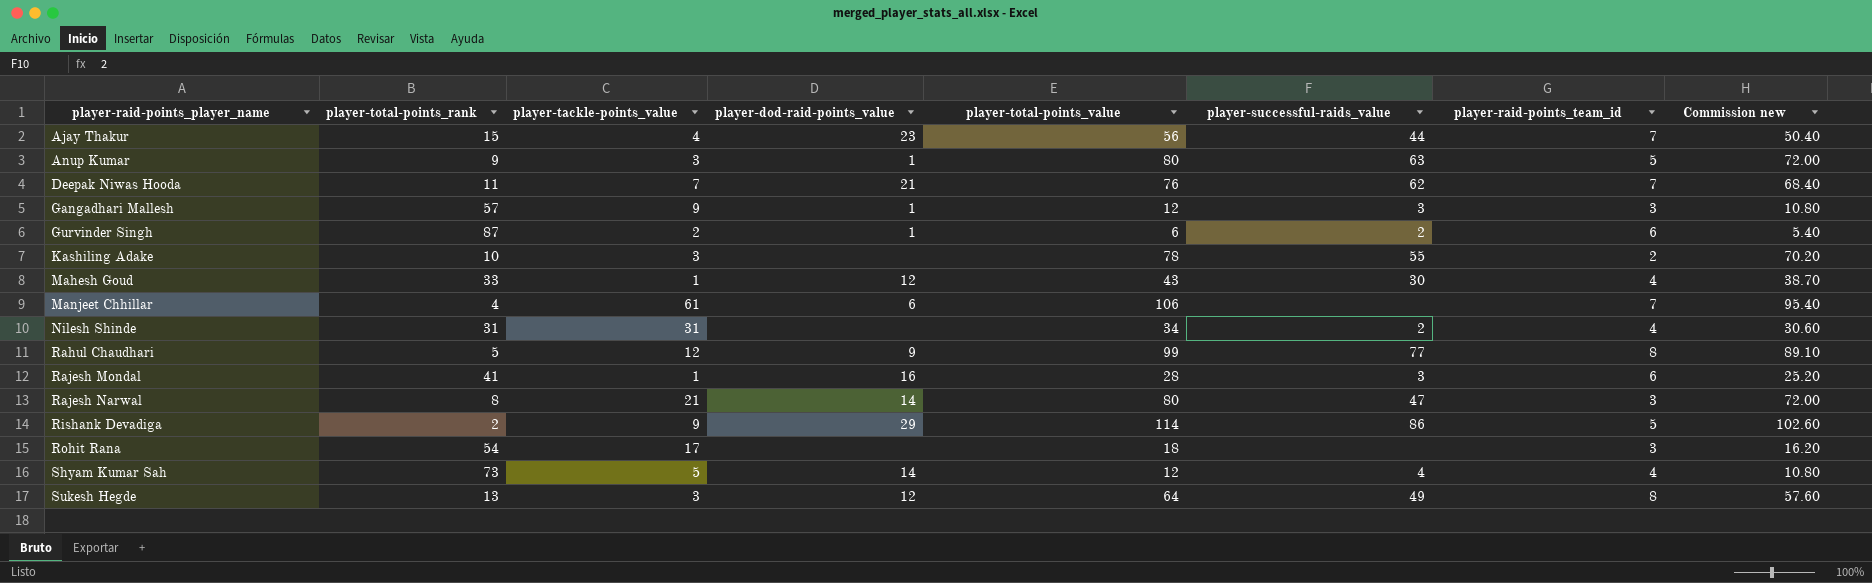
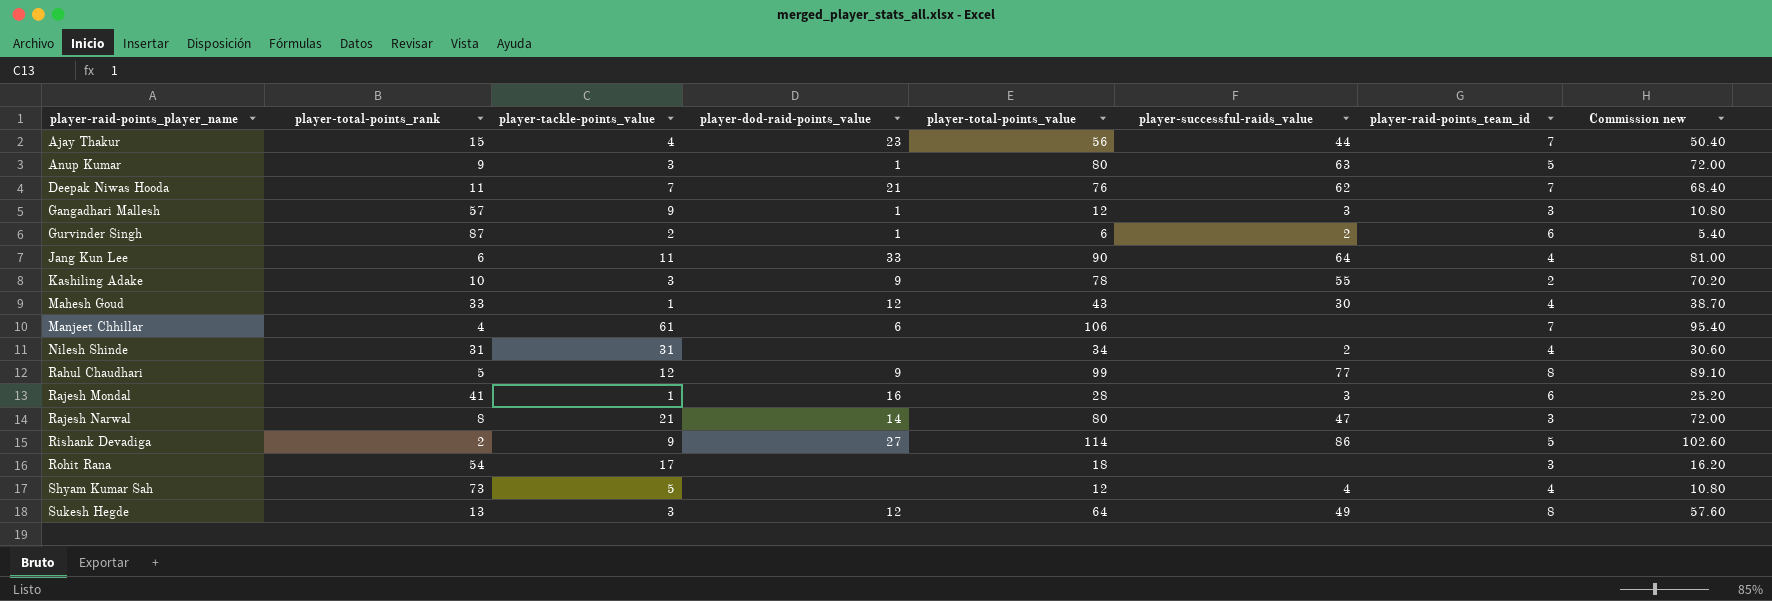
row Jang Kun Lee: none -> 6 | 11 | 33 | 90 | 64 | 4 | 81.00
Kashiling Adake | player-dod-raid-points_value: none -> 9
Rishank Devadiga | player-dod-raid-points_value: 29 -> 27
Shyam Kumar Sah | player-dod-raid-points_value: 14 -> none

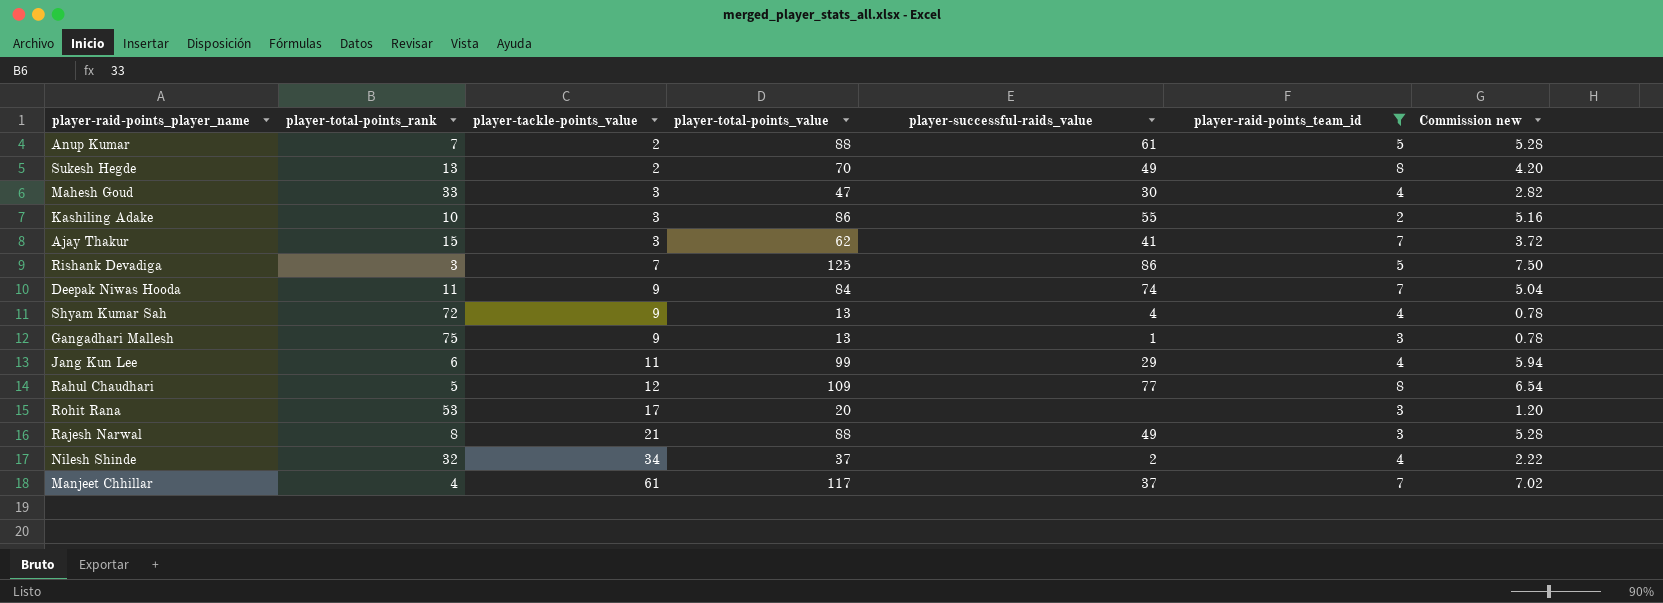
filter: none -> player-raid-points_team_id != 6
row order: player-raid-points_player_name ascending -> player-tackle-points_value ascending
column player-dod-raid-points_value | position: 4 -> none
column Commission new | formula: [player-total-points_value] * 0.9 -> [player-total-points_value] * 0.06
Anup Kumar | player-total-points_rank: 9 -> 7
Anup Kumar | player-tackle-points_value: 3 -> 2
Anup Kumar | player-total-points_value: 80 -> 88
Anup Kumar | player-successful-raids_value: 63 -> 61
Sukesh Hegde | player-tackle-points_value: 3 -> 2
Sukesh Hegde | player-total-points_value: 64 -> 70
Mahesh Goud | player-tackle-points_value: 1 -> 3
Mahesh Goud | player-total-points_value: 43 -> 47
Kashiling Adake | player-total-points_value: 78 -> 86
Ajay Thakur | player-tackle-points_value: 4 -> 3
Ajay Thakur | player-total-points_value: 56 -> 62
Ajay Thakur | player-successful-raids_value: 44 -> 41
Rishank Devadiga | player-total-points_rank: 2 -> 3
Rishank Devadiga | player-tackle-points_value: 9 -> 7
Rishank Devadiga | player-total-points_value: 114 -> 125
Deepak Niwas Hooda | player-tackle-points_value: 7 -> 9
Deepak Niwas Hooda | player-total-points_value: 76 -> 84
Deepak Niwas Hooda | player-successful-raids_value: 62 -> 74
Shyam Kumar Sah | player-total-points_rank: 73 -> 72
Shyam Kumar Sah | player-tackle-points_value: 5 -> 9
Shyam Kumar Sah | player-total-points_value: 12 -> 13
Gangadhari Mallesh | player-total-points_rank: 57 -> 75
Gangadhari Mallesh | player-total-points_value: 12 -> 13
Gangadhari Mallesh | player-successful-raids_value: 3 -> 1
Jang Kun Lee | player-total-points_value: 90 -> 99
Jang Kun Lee | player-successful-raids_value: 64 -> 29
Rahul Chaudhari | player-total-points_value: 99 -> 109
Rohit Rana | player-total-points_rank: 54 -> 53
Rohit Rana | player-total-points_value: 18 -> 20
Rajesh Narwal | player-total-points_value: 80 -> 88
Rajesh Narwal | player-successful-raids_value: 47 -> 49
Nilesh Shinde | player-total-points_rank: 31 -> 32
Nilesh Shinde | player-tackle-points_value: 31 -> 34
Nilesh Shinde | player-total-points_value: 34 -> 37
Manjeet Chhillar | player-total-points_value: 106 -> 117
Manjeet Chhillar | player-successful-raids_value: none -> 37

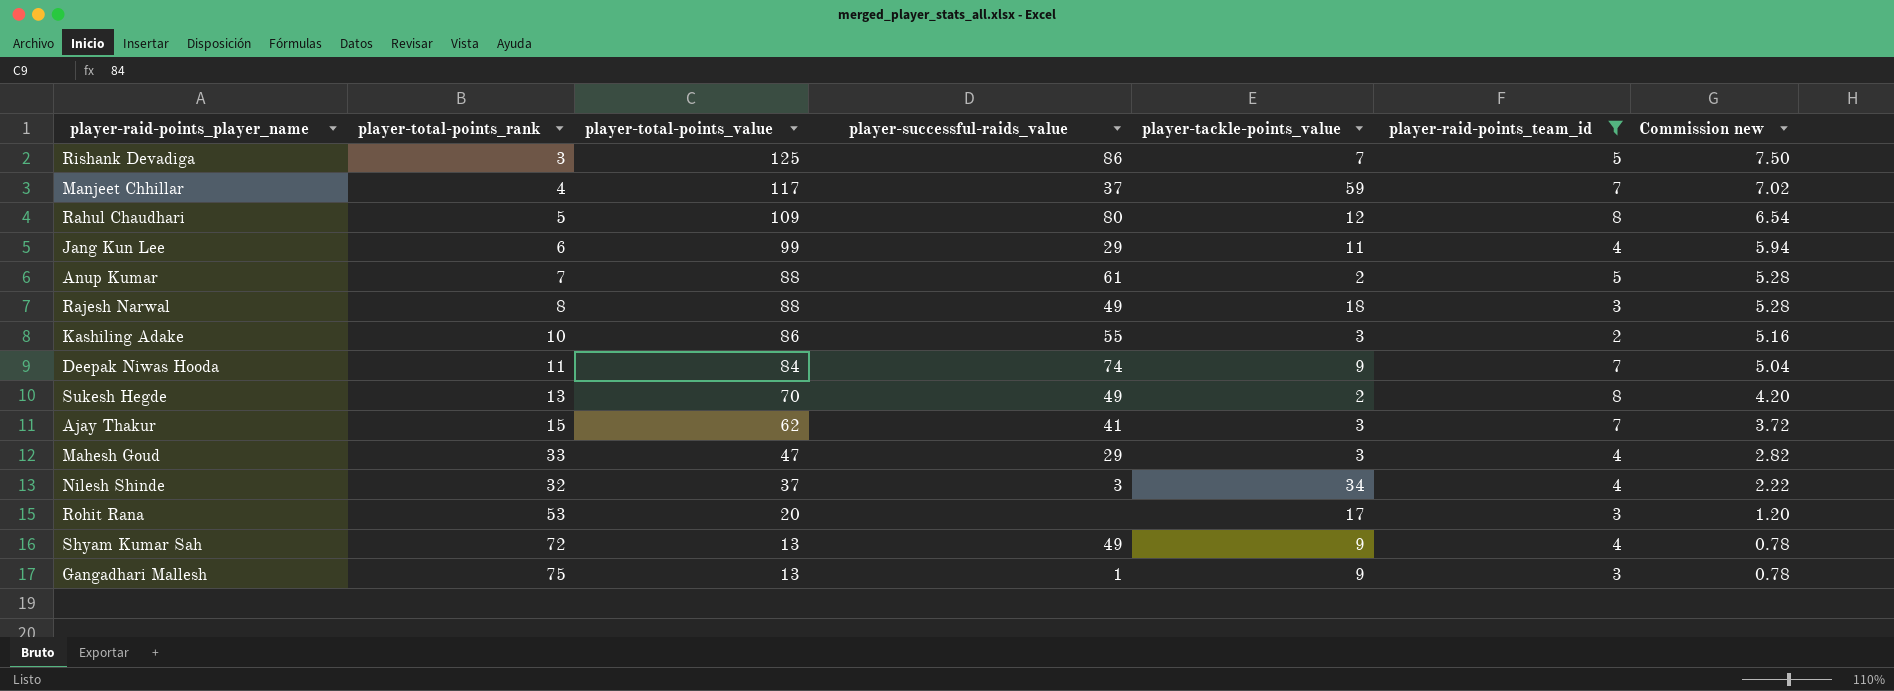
row order: player-tackle-points_value ascending -> player-total-points_value descending
column player-tackle-points_value | position: 3 -> 5
Manjeet Chhillar | player-tackle-points_value: 61 -> 59
Rahul Chaudhari | player-successful-raids_value: 77 -> 80
Rajesh Narwal | player-tackle-points_value: 21 -> 18
Mahesh Goud | player-successful-raids_value: 30 -> 29
Nilesh Shinde | player-successful-raids_value: 2 -> 3
Shyam Kumar Sah | player-successful-raids_value: 4 -> 49

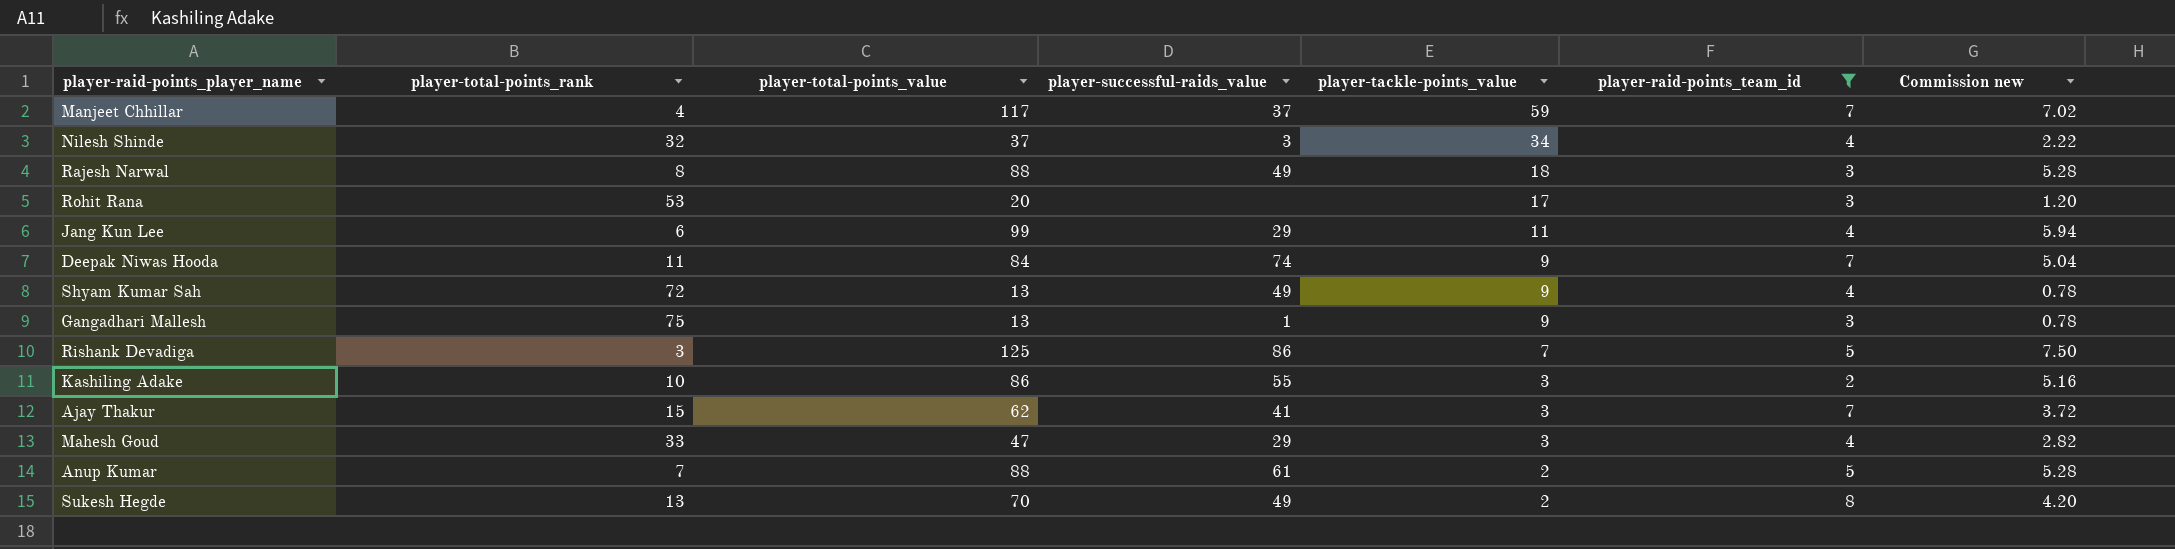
row order: player-total-points_value descending -> player-tackle-points_value descending
row Rahul Chaudhari: 5 | 109 | 80 | 12 | 8 | 6.54 -> none

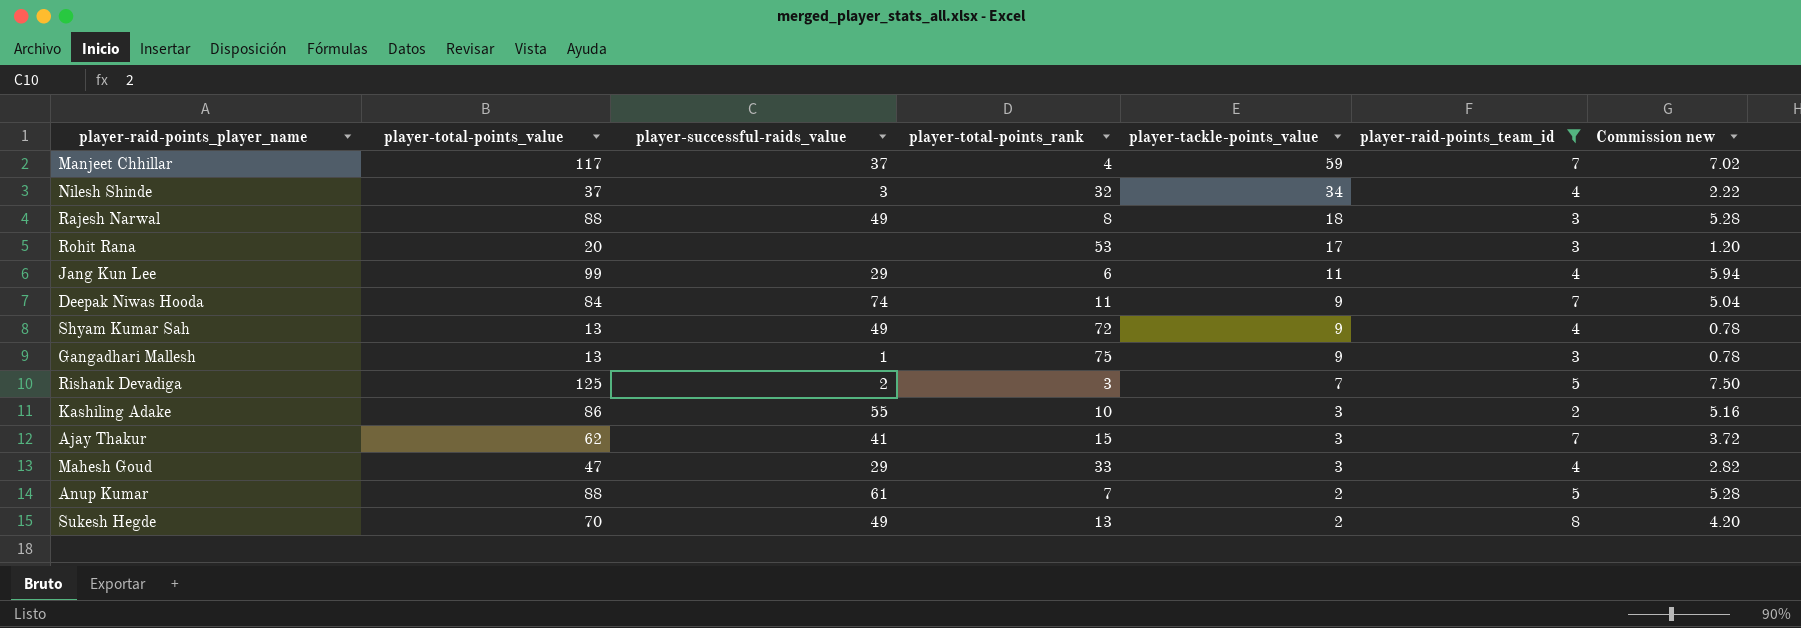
column player-total-points_rank | position: 2 -> 4
Rishank Devadiga | player-successful-raids_value: 86 -> 2

